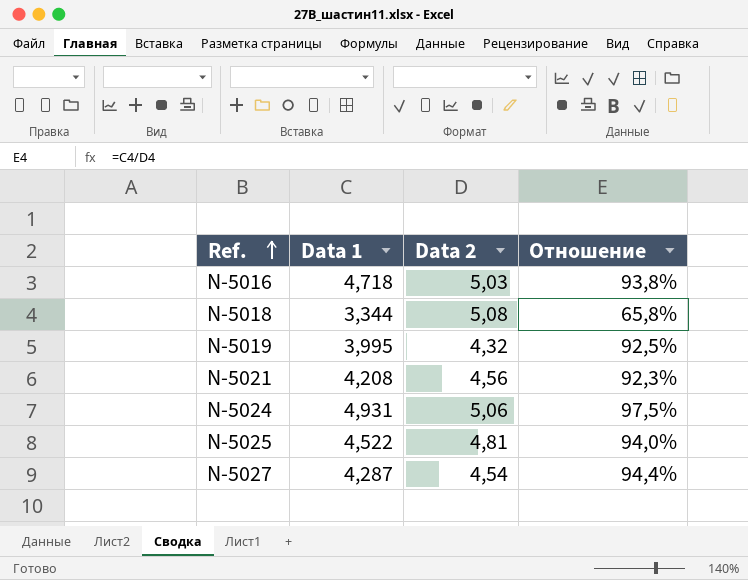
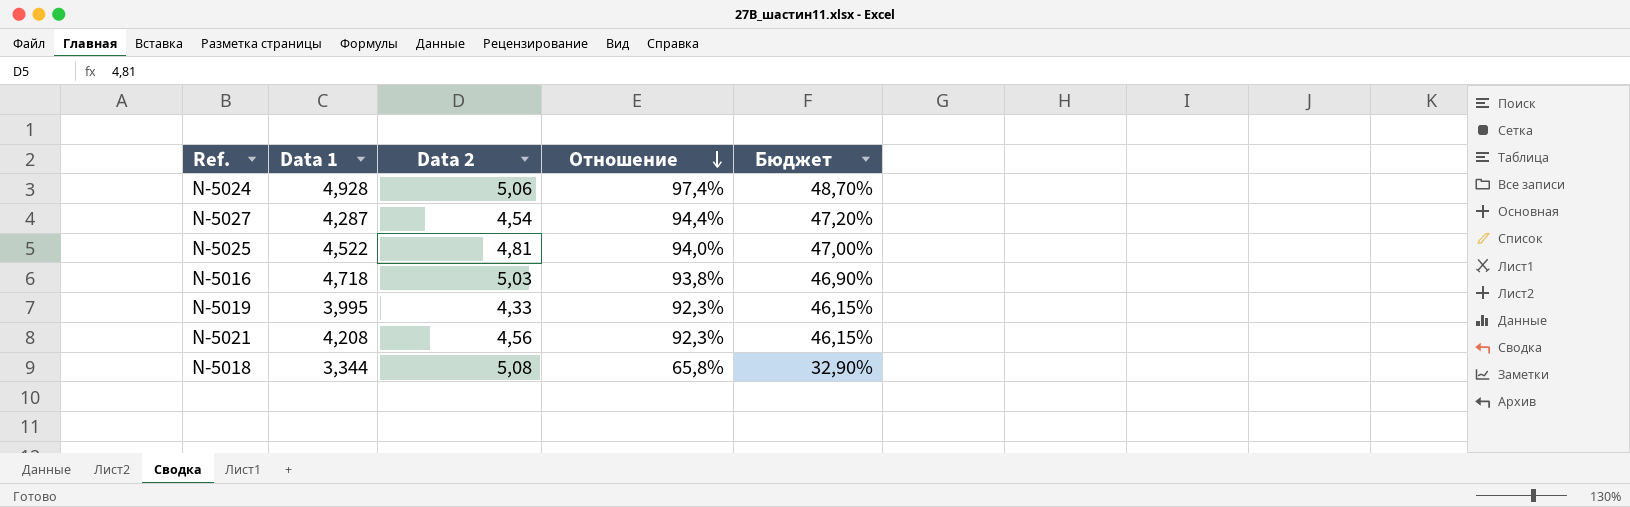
row order: Ref. ascending -> Отношение descending
column Бюджет | formula: none -> [Отношение] * 0,5
N-5024 | Data 1: 4,931 -> 4,928
N-5024 | Отношение: 97,5% -> 97,4%
N-5019 | Data 2: 4,32 -> 4,33
N-5019 | Отношение: 92,5% -> 92,3%

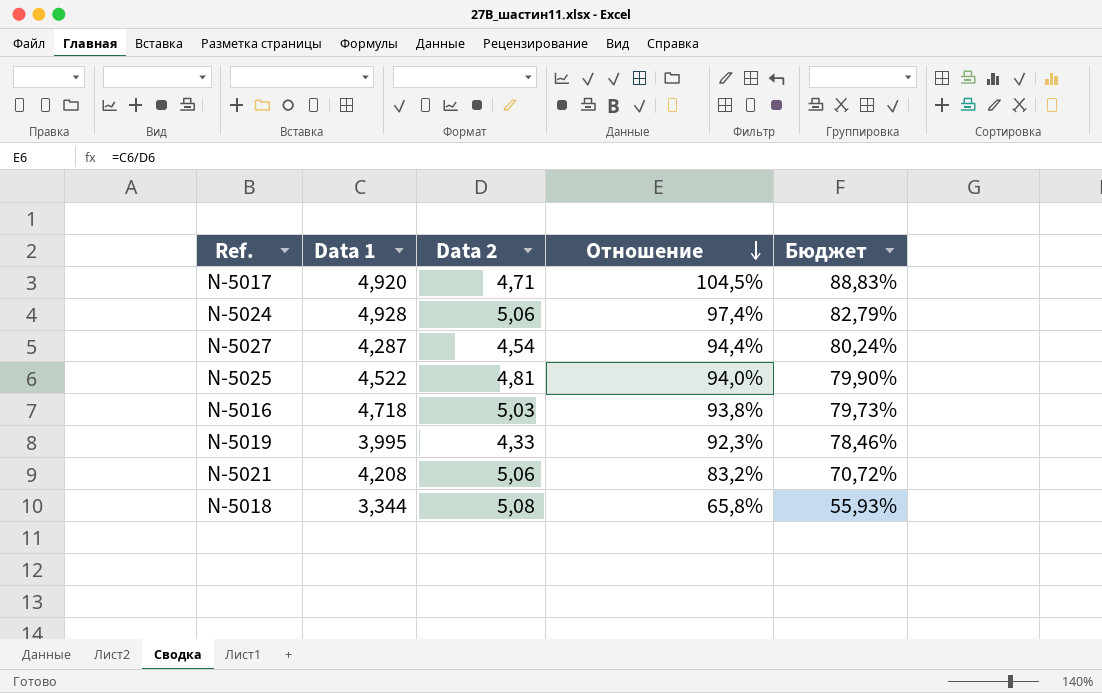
column Бюджет | formula: [Отношение] * 0,5 -> [Отношение] * 0,85
row N-5017: none -> 4,920 | 4,71 | 104,5% | 88,83%
N-5021 | Data 2: 4,56 -> 5,06
N-5021 | Отношение: 92,3% -> 83,2%

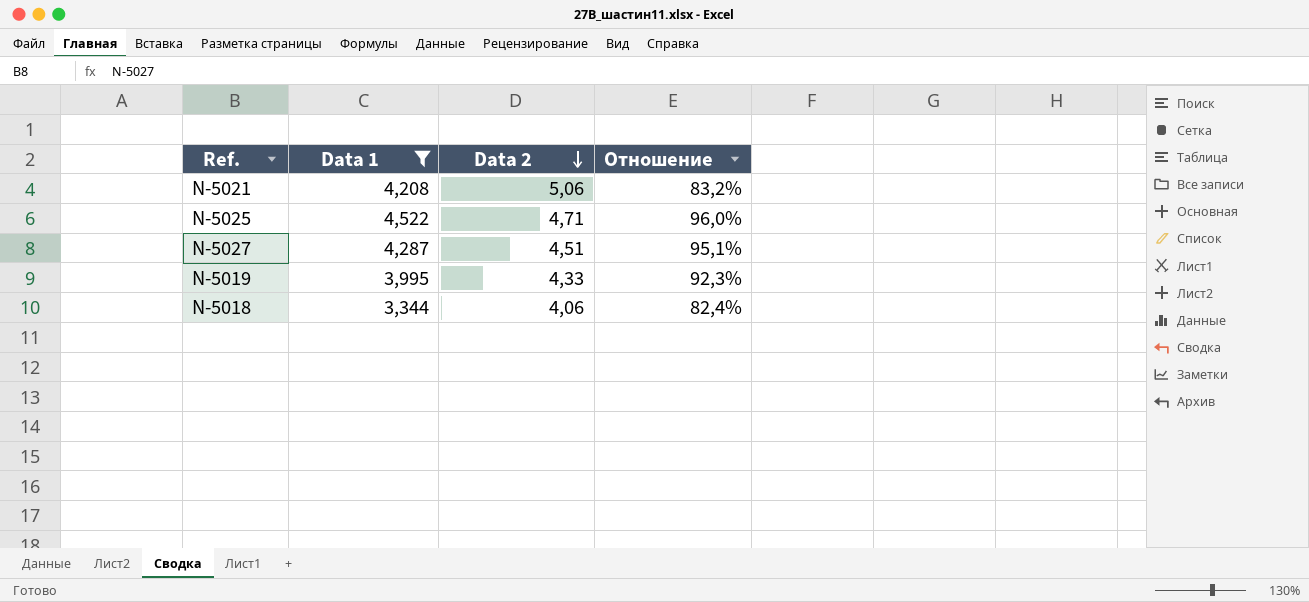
filter: none -> Data 1 <= 4,522
row order: Отношение descending -> Data 2 descending
column Бюджет | formula: [Отношение] * 0,85 -> none
N-5025 | Data 2: 4,81 -> 4,71
N-5025 | Отношение: 94,0% -> 96,0%
N-5027 | Data 2: 4,54 -> 4,51
N-5027 | Отношение: 94,4% -> 95,1%
N-5018 | Data 2: 5,08 -> 4,06
N-5018 | Отношение: 65,8% -> 82,4%

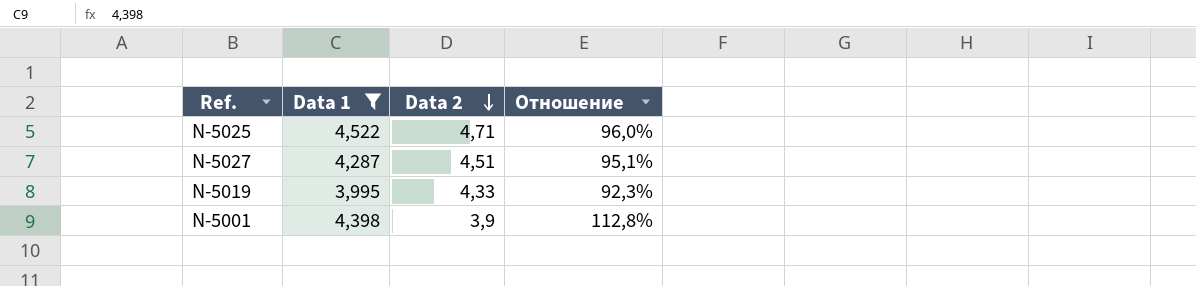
row N-5021: 4,208 | 5,06 | 83,2% -> none
row N-5018: 3,344 | 4,06 | 82,4% -> none
row N-5001: none -> 4,398 | 3,9 | 112,8%

